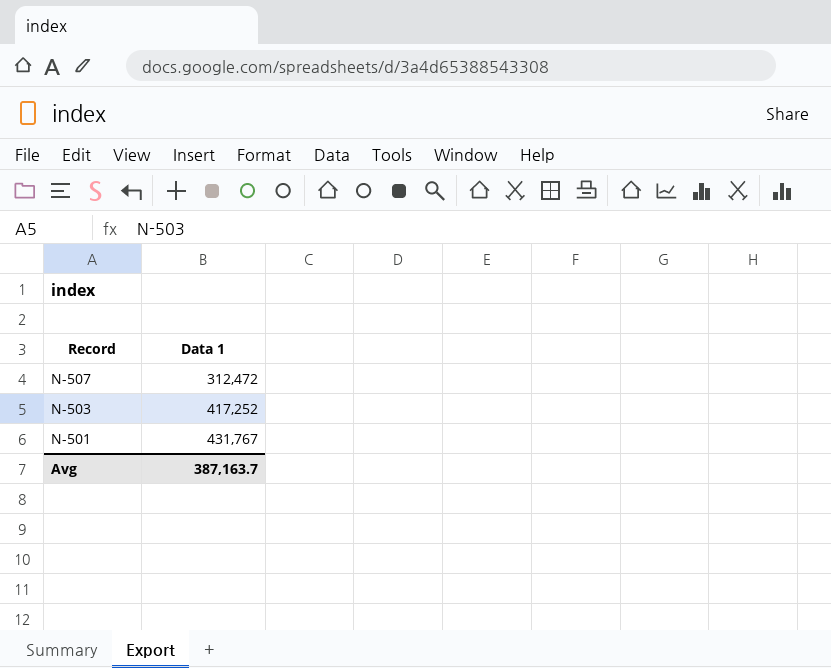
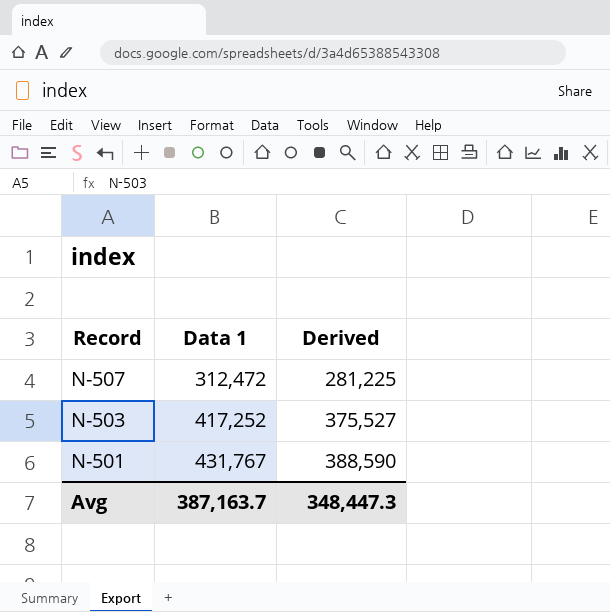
column Derived | formula: none -> [Data 1] * 0.9

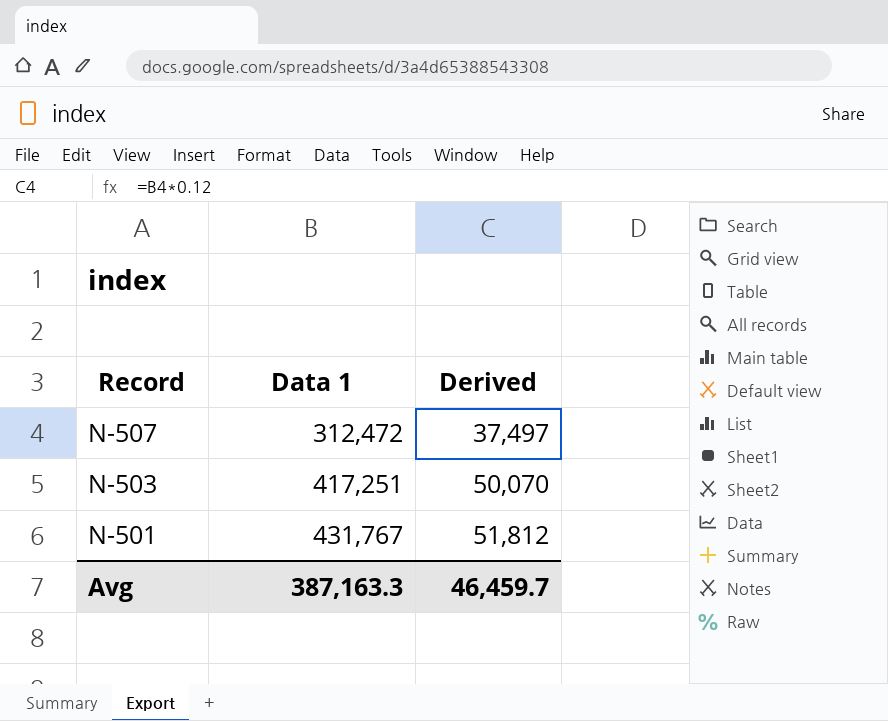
column Derived | formula: [Data 1] * 0.9 -> [Data 1] * 0.12
N-503 | Data 1: 417,252 -> 417,251
Avg | Data 1: 387,163.7 -> 387,163.3
Avg | Derived: 348,447.3 -> 46,459.7

